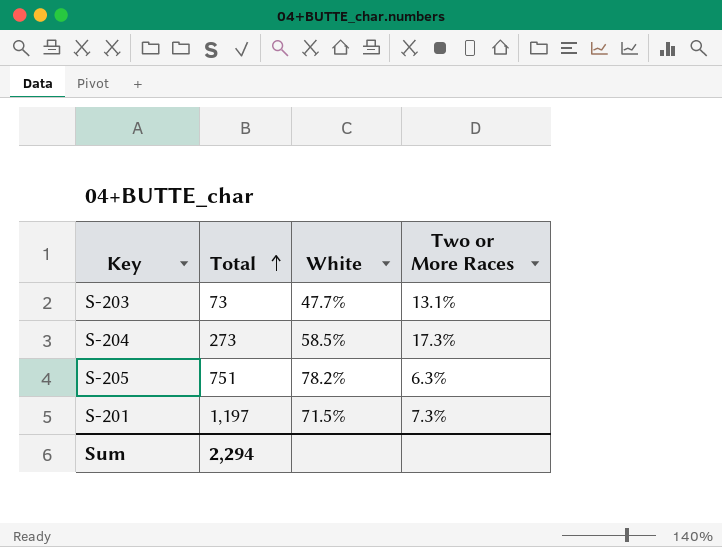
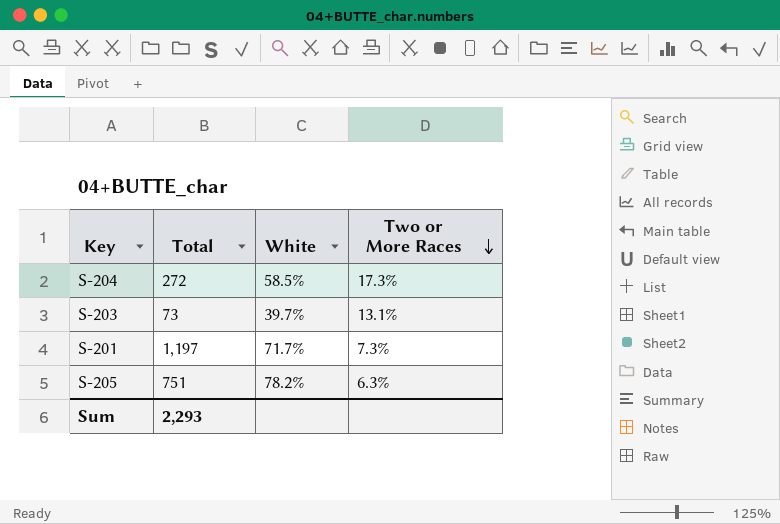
row order: Total ascending -> Two or More Races descending
S-204 | Total: 273 -> 272
S-203 | White: 47.7% -> 39.7%
S-201 | White: 71.5% -> 71.7%
Sum | Total: 2,294 -> 2,293

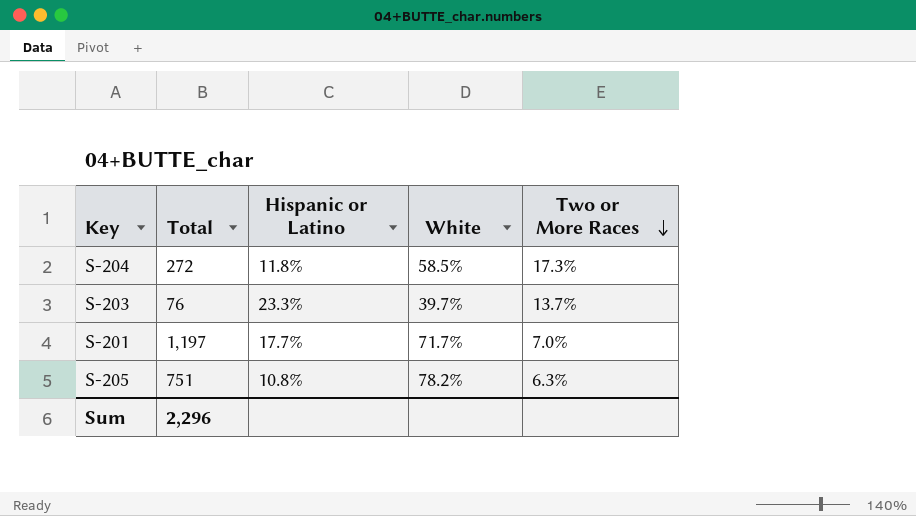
column Hispanic or Latino | position: none -> 3
S-203 | Total: 73 -> 76
S-203 | Two or More Races: 13.1% -> 13.7%
S-201 | Two or More Races: 7.3% -> 7.0%
Sum | Total: 2,293 -> 2,296

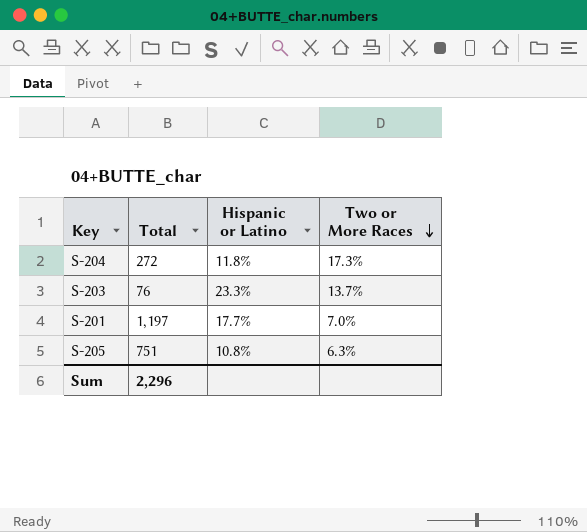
column White | position: 4 -> none

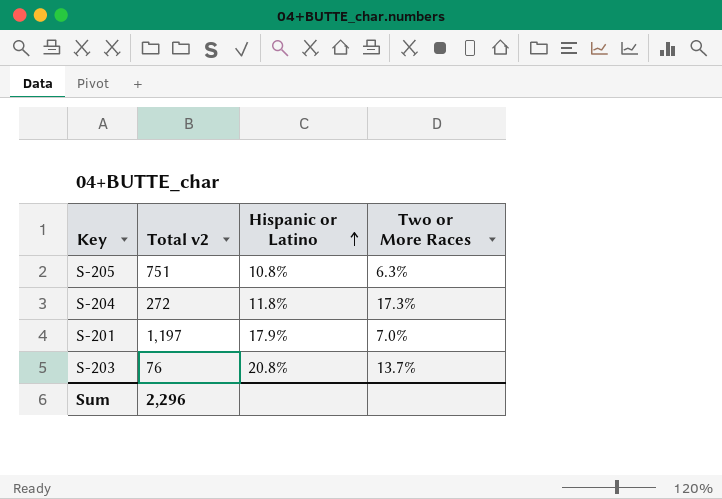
row order: Two or More Races descending -> Hispanic or Latino ascending
column name: Total -> Total v2
S-201 | Hispanic or Latino: 17.7% -> 17.9%
S-203 | Hispanic or Latino: 23.3% -> 20.8%

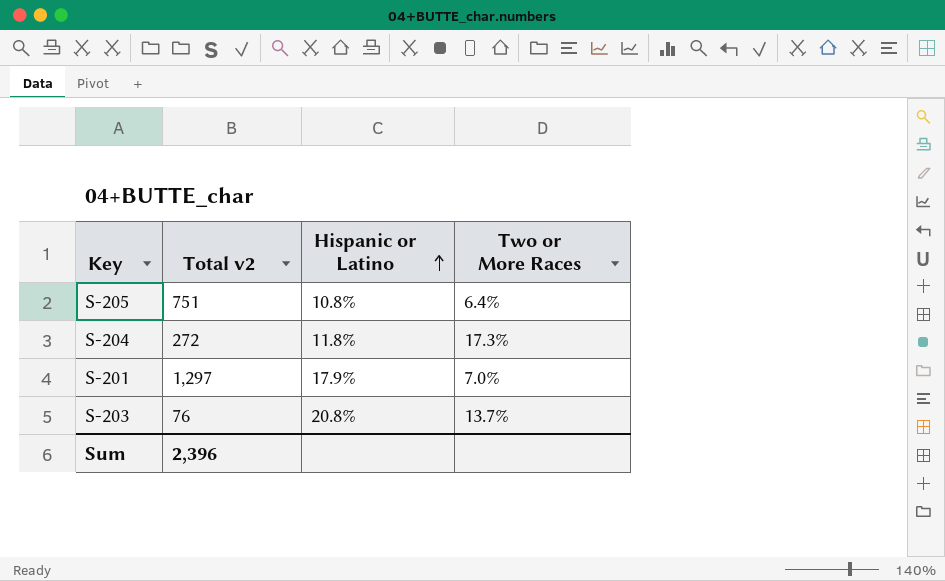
S-205 | Two or More Races: 6.3% -> 6.4%
S-201 | Total v2: 1,197 -> 1,297
Sum | Total v2: 2,296 -> 2,396

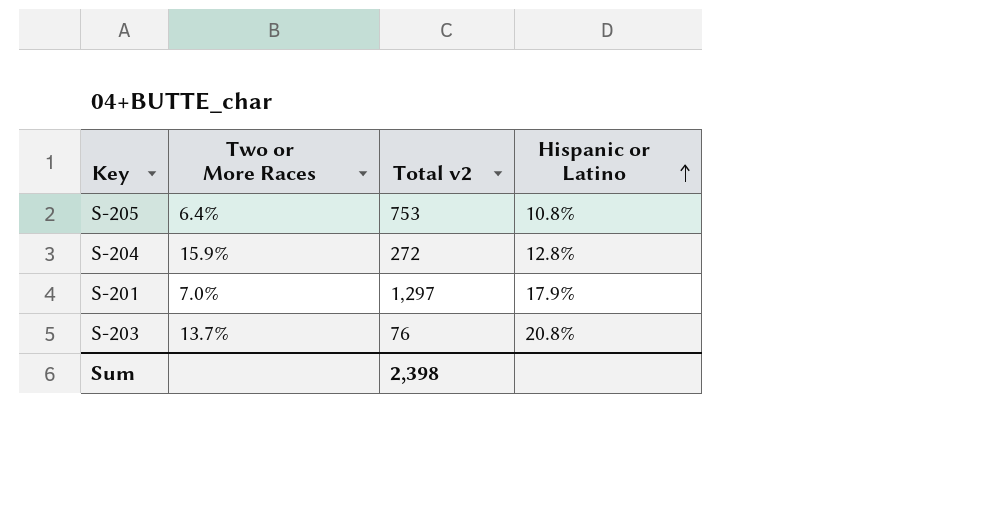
column Two or More Races | position: 4 -> 2
S-205 | Total v2: 751 -> 753
S-204 | Two or More Races: 17.3% -> 15.9%
S-204 | Hispanic or Latino: 11.8% -> 12.8%
Sum | Total v2: 2,396 -> 2,398

